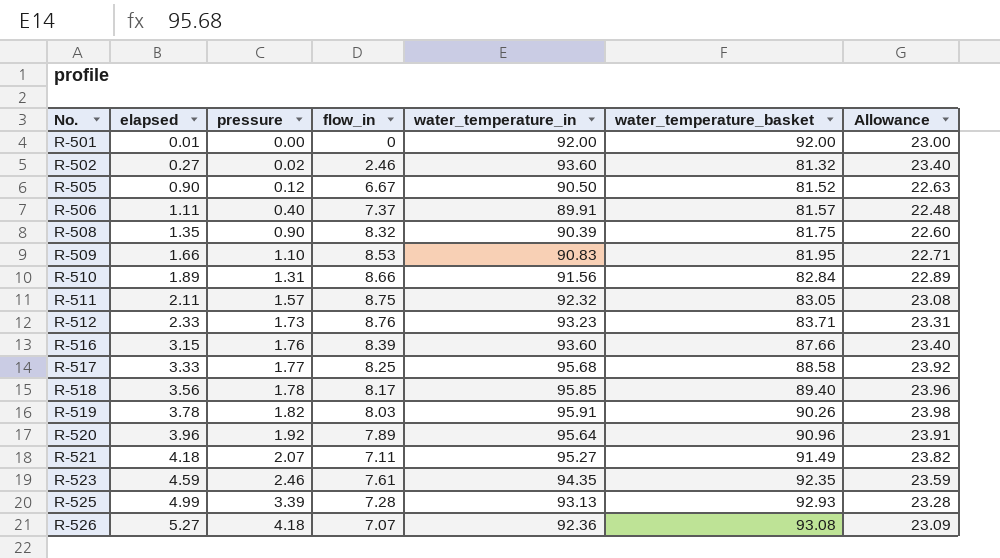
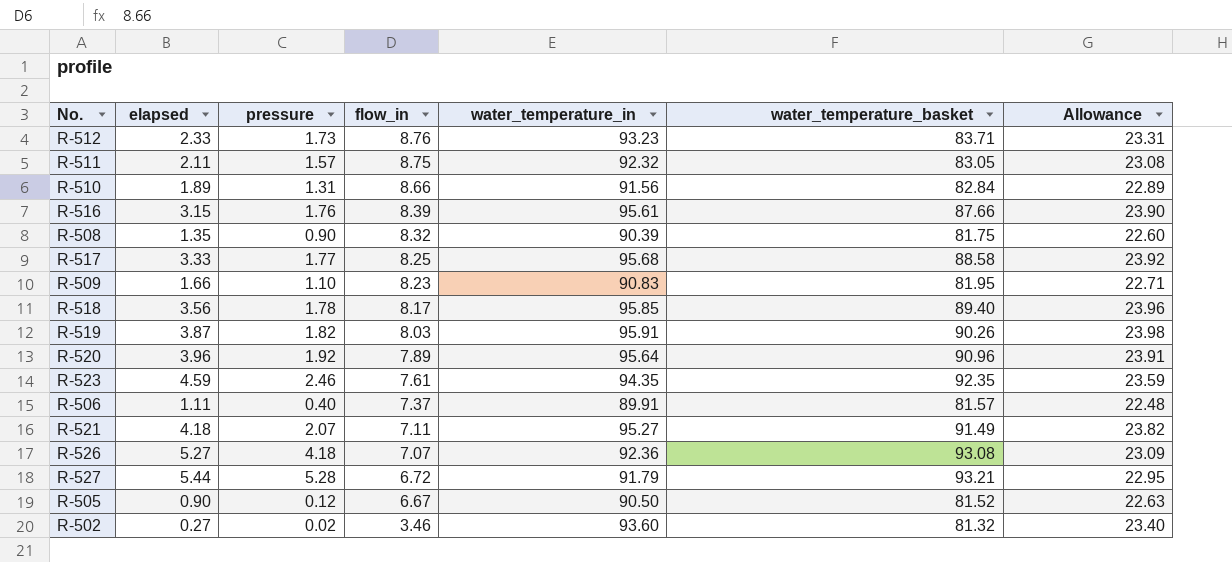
row order: No. ascending -> flow_in descending
row R-501: 0.01 | 0.00 | 0 | 92.00 | 92.00 | 23.00 -> none
row R-525: 4.99 | 3.39 | 7.28 | 93.13 | 92.93 | 23.28 -> none
R-516 | water_temperature_in: 93.60 -> 95.61
R-516 | Allowance: 23.40 -> 23.90
R-509 | flow_in: 8.53 -> 8.23
R-519 | elapsed: 3.78 -> 3.87
row R-527: none -> 5.44 | 5.28 | 6.72 | 91.79 | 93.21 | 22.95
R-502 | flow_in: 2.46 -> 3.46

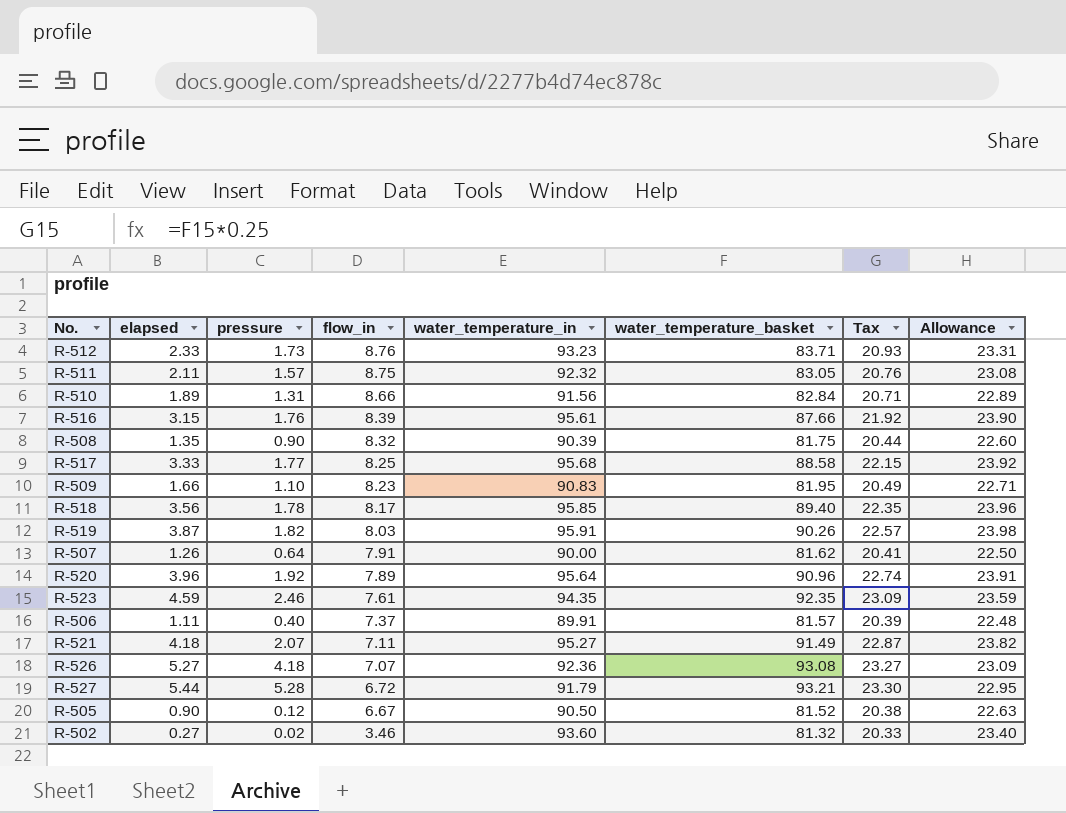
column Tax | formula: none -> [water_temperature_basket] * 0.25
row R-507: none -> 1.26 | 0.64 | 7.91 | 90.00 | 81.62 | 20.41 | 22.50

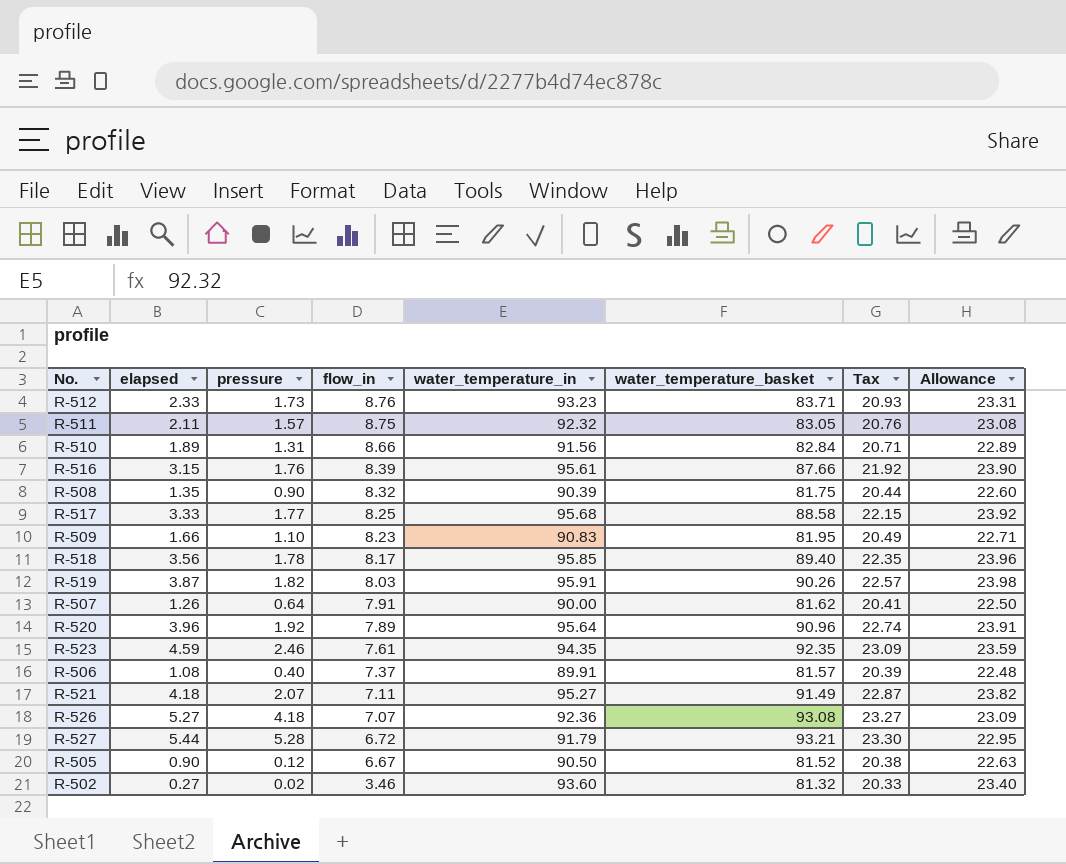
R-506 | elapsed: 1.11 -> 1.08

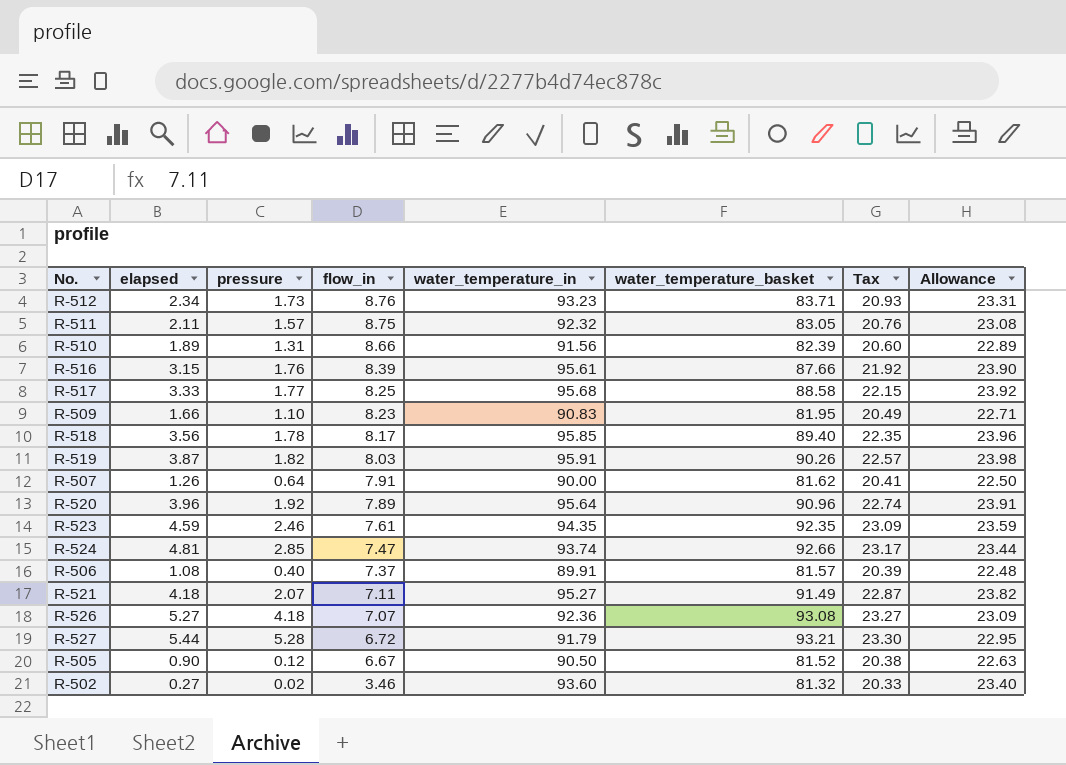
row R-508: 1.35 | 0.90 | 8.32 | 90.39 | 81.75 | 20.44 | 22.60 -> none
R-512 | elapsed: 2.33 -> 2.34
R-510 | water_temperature_basket: 82.84 -> 82.39
R-510 | Tax: 20.71 -> 20.60
row R-524: none -> 4.81 | 2.85 | 7.47 | 93.74 | 92.66 | 23.17 | 23.44

